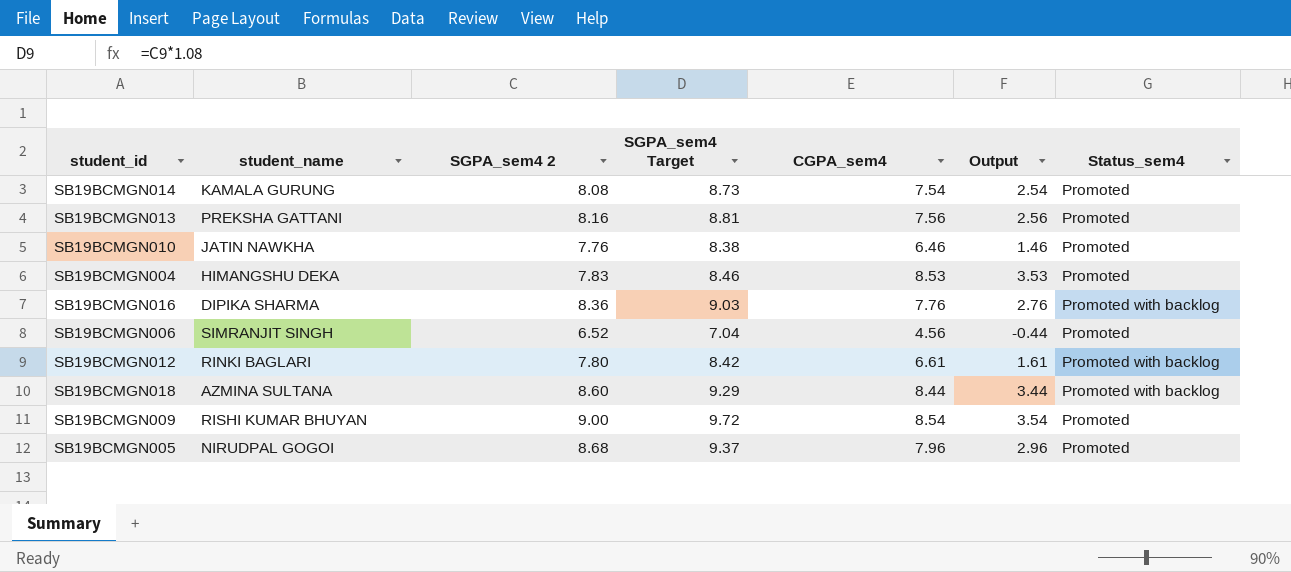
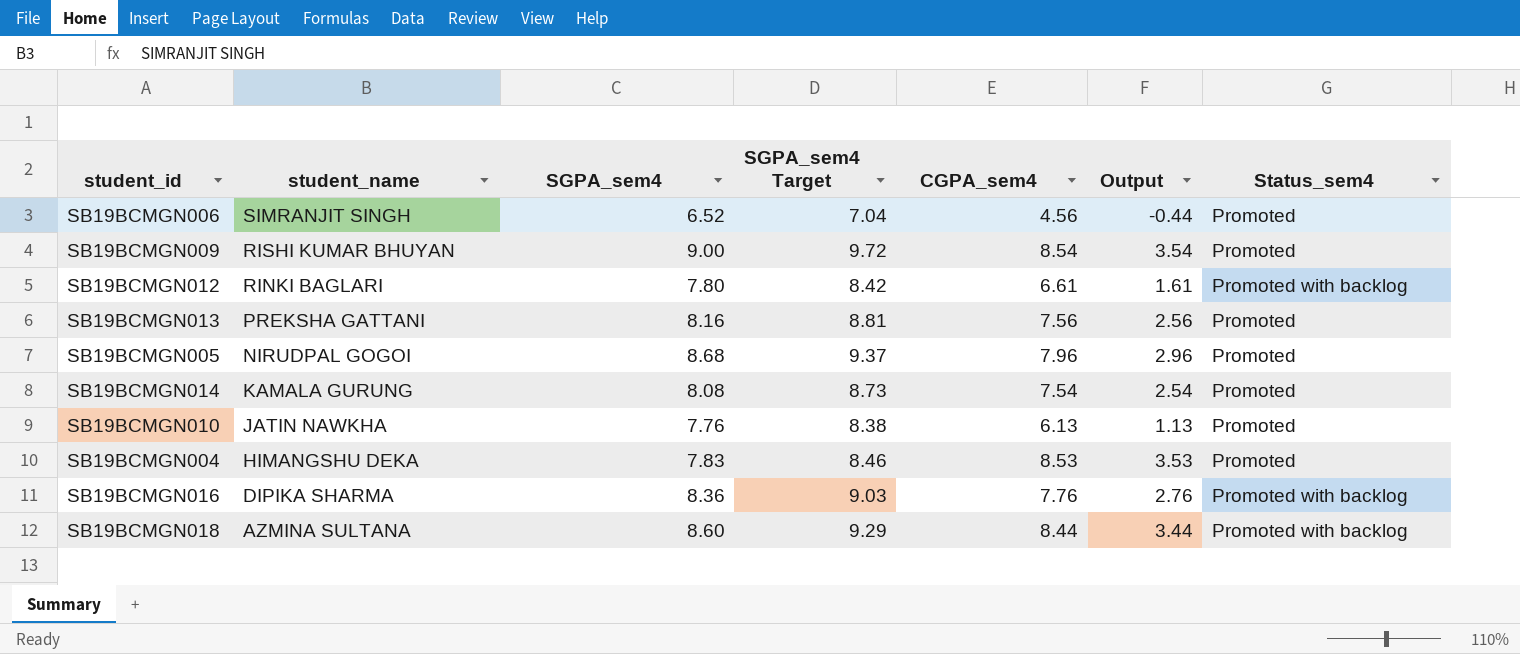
row order: none -> student_name descending
column name: SGPA_sem4 2 -> SGPA_sem4
SB19BCMGN010 | CGPA_sem4: 6.46 -> 6.13
SB19BCMGN010 | Output: 1.46 -> 1.13

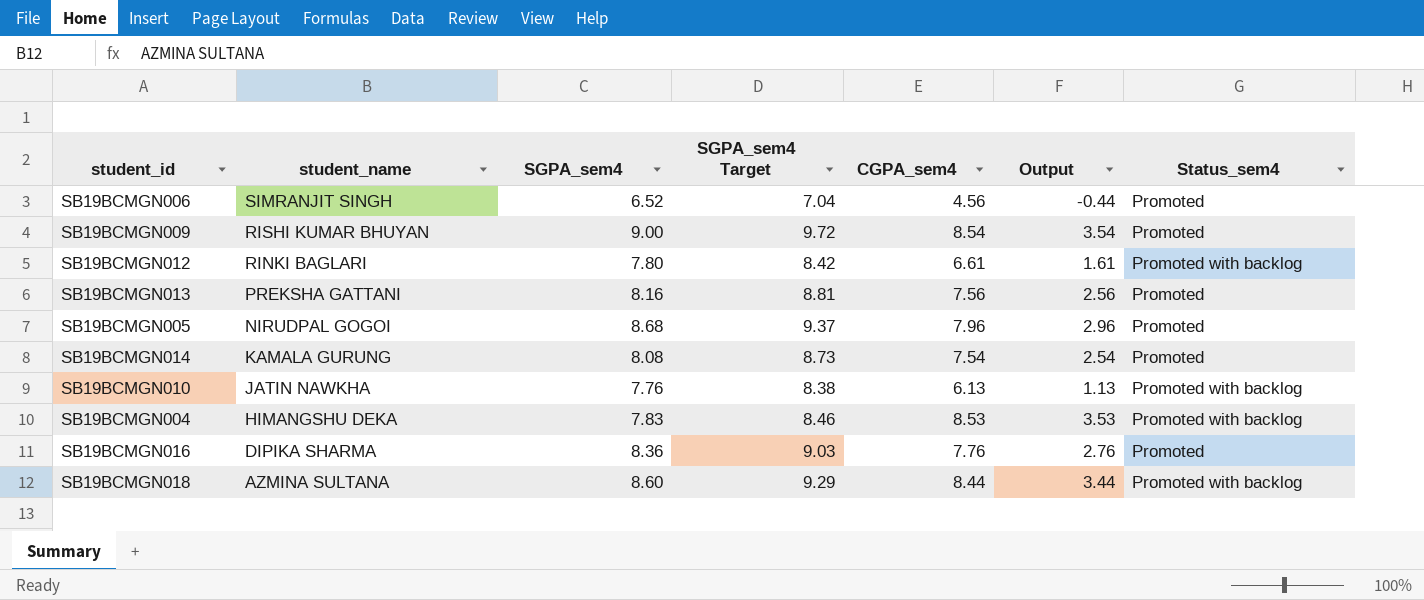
SB19BCMGN010 | Status_sem4: Promoted -> Promoted with backlog
SB19BCMGN004 | Status_sem4: Promoted -> Promoted with backlog
SB19BCMGN016 | Status_sem4: Promoted with backlog -> Promoted

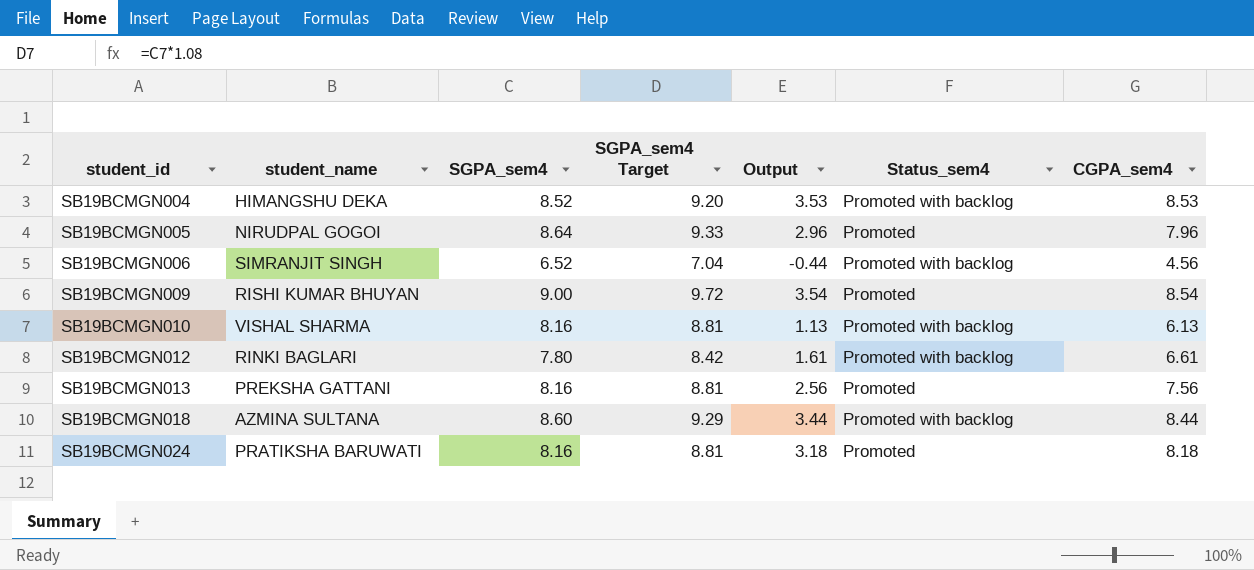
row order: student_name descending -> student_id ascending
column CGPA_sem4 | position: 5 -> 7
row SB19BCMGN014: KAMALA GURUNG | 8.08 | 8.73 | 7.54 | 2.54 | Promoted -> none
row SB19BCMGN016: DIPIKA SHARMA | 8.36 | 9.03 | 7.76 | 2.76 | Promoted -> none
SB19BCMGN004 | SGPA_sem4: 7.83 -> 8.52
SB19BCMGN004 | SGPA_sem4 Target: 8.46 -> 9.20
SB19BCMGN005 | SGPA_sem4: 8.68 -> 8.64
SB19BCMGN005 | SGPA_sem4 Target: 9.37 -> 9.33
SB19BCMGN006 | Status_sem4: Promoted -> Promoted with backlog
SB19BCMGN010 | student_name: JATIN NAWKHA -> VISHAL SHARMA
SB19BCMGN010 | SGPA_sem4: 7.76 -> 8.16
SB19BCMGN010 | SGPA_sem4 Target: 8.38 -> 8.81
row SB19BCMGN024: none -> PRATIKSHA BARUWATI | 8.16 | 8.81 | 3.18 | Promoted | 8.18

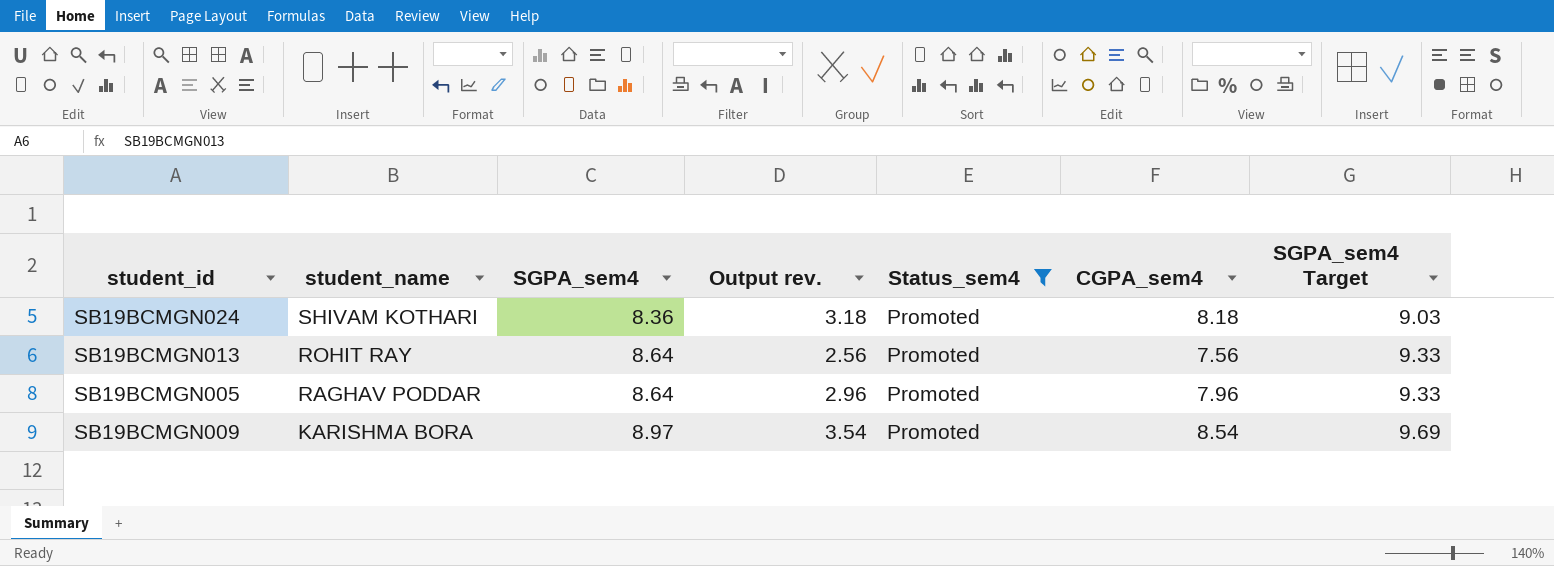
filter: none -> Status_sem4 = Promoted
row order: student_id ascending -> student_name descending
column name: Output -> Output rev.
column SGPA_sem4 Target | position: 4 -> 7
SB19BCMGN024 | student_name: PRATIKSHA BARUWATI -> SHIVAM KOTHARI
SB19BCMGN024 | SGPA_sem4: 8.16 -> 8.36
SB19BCMGN024 | SGPA_sem4 Target: 8.81 -> 9.03
SB19BCMGN013 | student_name: PREKSHA GATTANI -> ROHIT RAY
SB19BCMGN013 | SGPA_sem4: 8.16 -> 8.64
SB19BCMGN013 | SGPA_sem4 Target: 8.81 -> 9.33
SB19BCMGN005 | student_name: NIRUDPAL GOGOI -> RAGHAV PODDAR
SB19BCMGN009 | student_name: RISHI KUMAR BHUYAN -> KARISHMA BORA
SB19BCMGN009 | SGPA_sem4: 9.00 -> 8.97
SB19BCMGN009 | SGPA_sem4 Target: 9.72 -> 9.69

